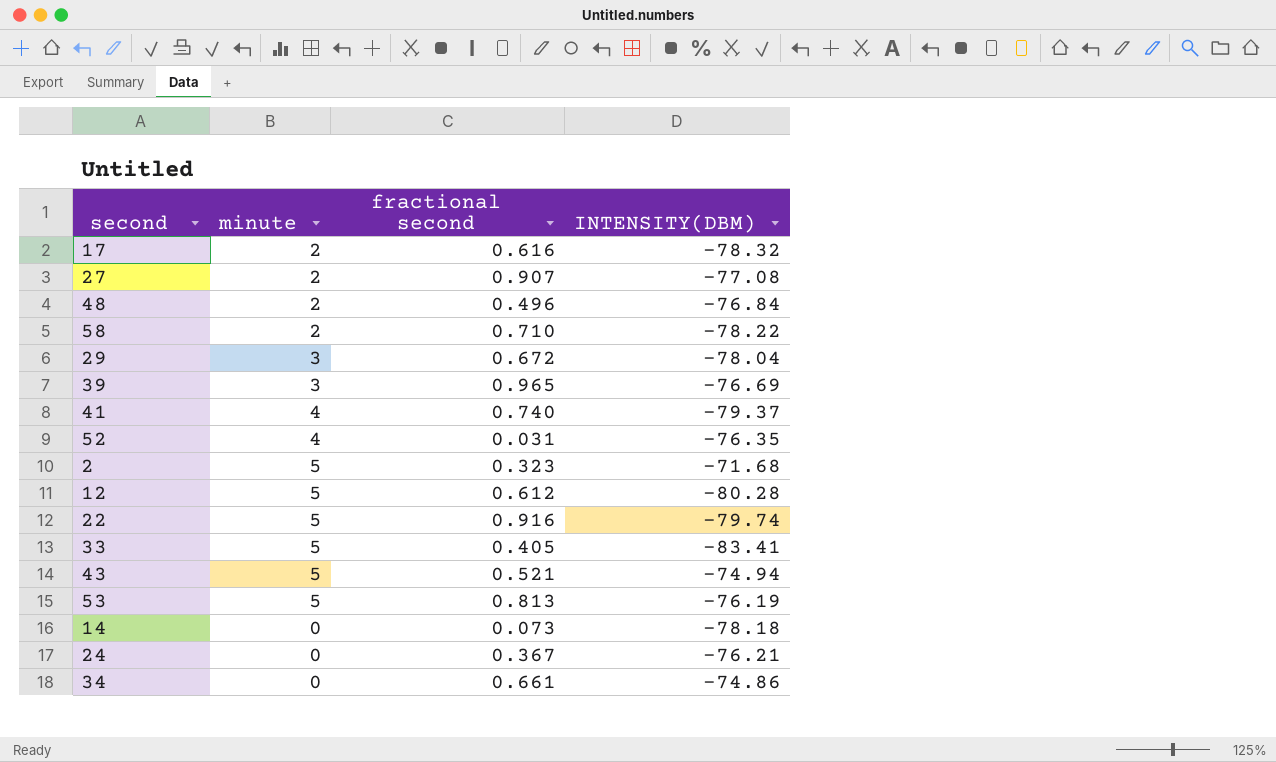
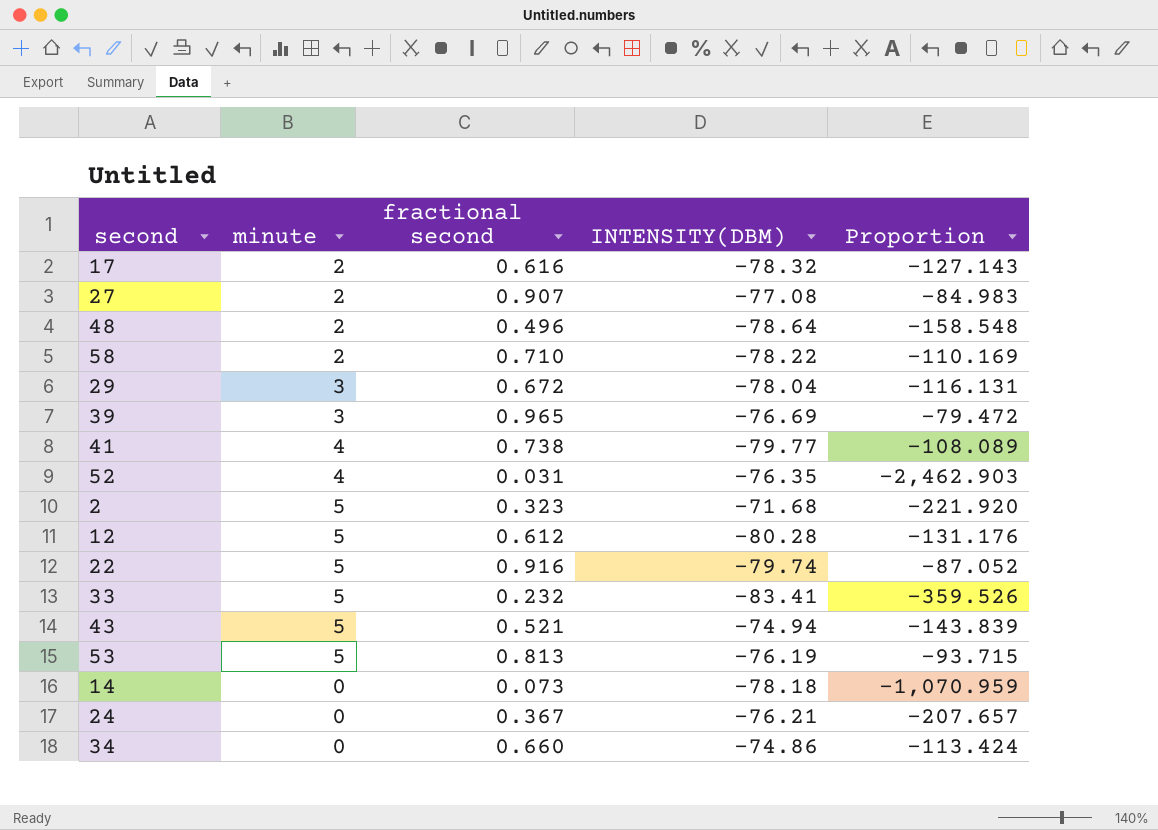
column Proportion | formula: none -> [INTENSITY(DBM)] / [fractional second]
48 | INTENSITY(DBM): -76.84 -> -78.64
41 | fractional second: 0.740 -> 0.738
41 | INTENSITY(DBM): -79.37 -> -79.77
33 | fractional second: 0.405 -> 0.232
34 | fractional second: 0.661 -> 0.660

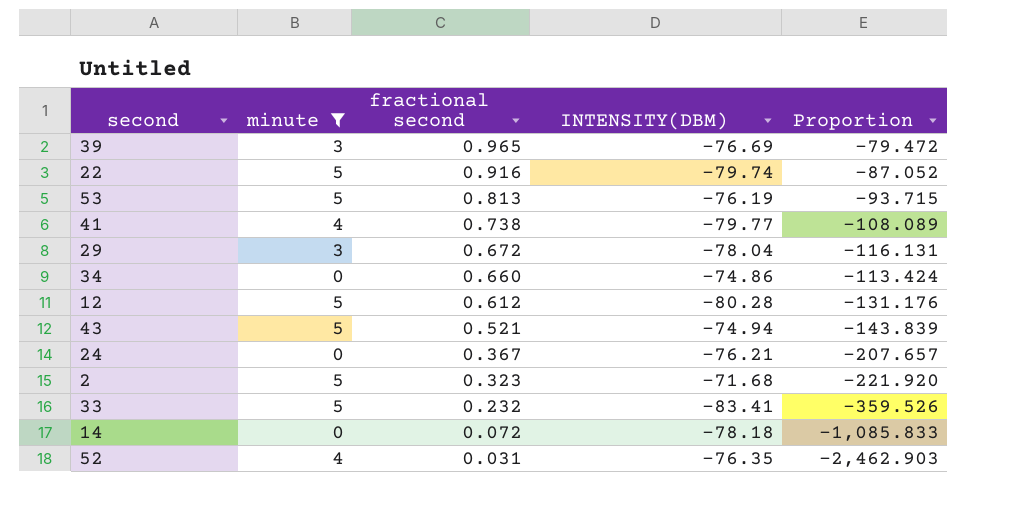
filter: none -> minute != 2
row order: none -> fractional second descending
14 | fractional second: 0.073 -> 0.072
14 | Proportion: -1,070.959 -> -1,085.833

